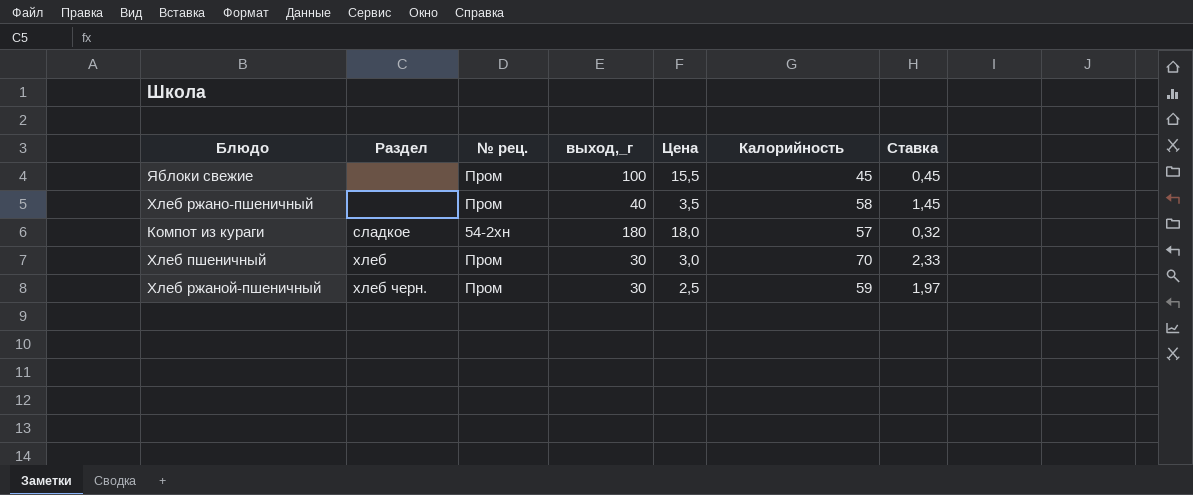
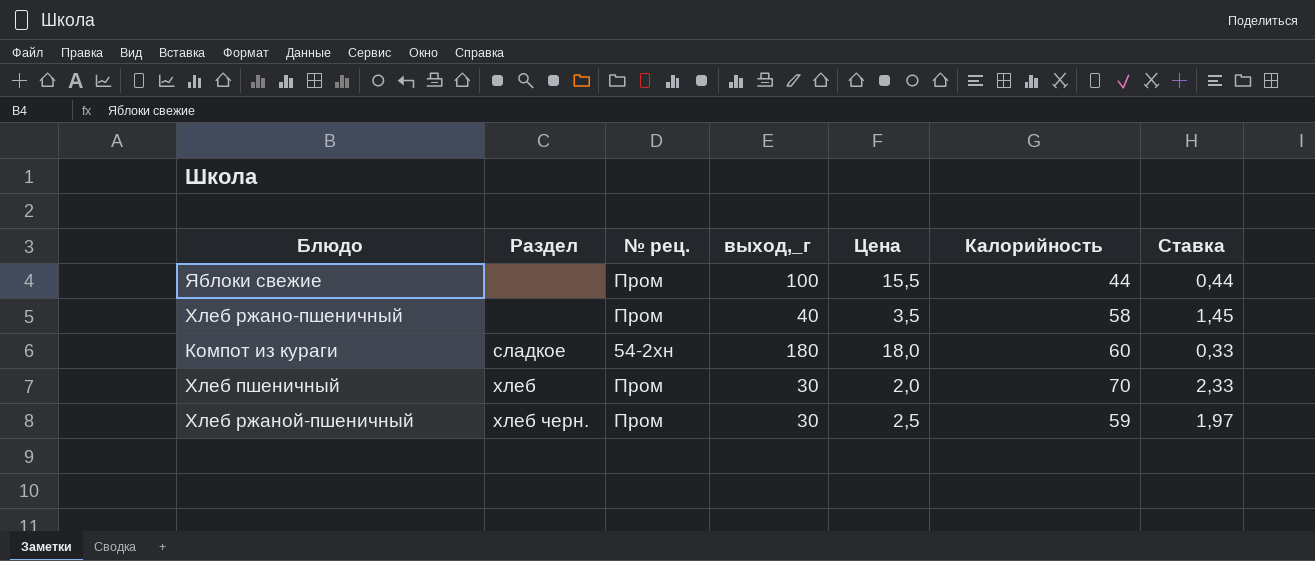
Яблоки свежие | Калорийность: 45 -> 44
Яблоки свежие | Ставка: 0,45 -> 0,44
Компот из кураги | Калорийность: 57 -> 60
Компот из кураги | Ставка: 0,32 -> 0,33
Хлеб пшеничный | Цена: 3,0 -> 2,0

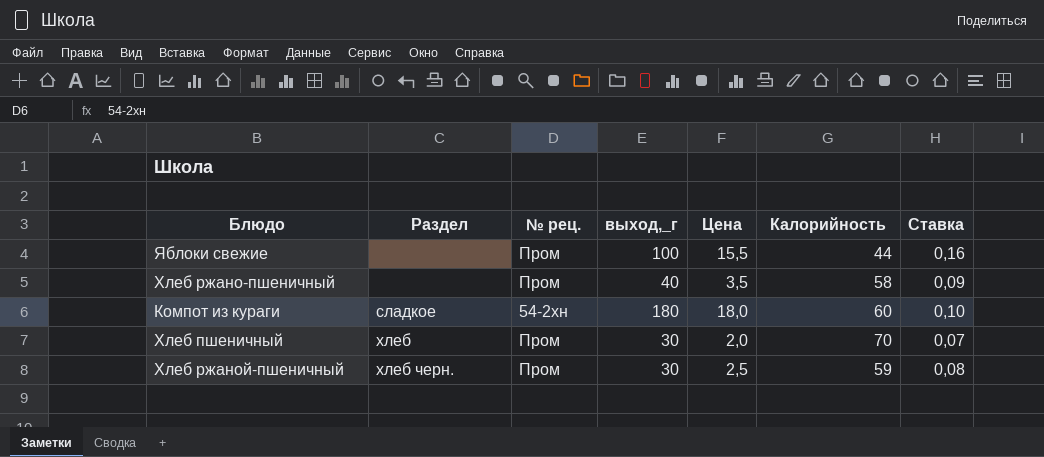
column Ставка | formula: [Калорийность] / [выход,_г] -> [Цена] / [выход,_г]

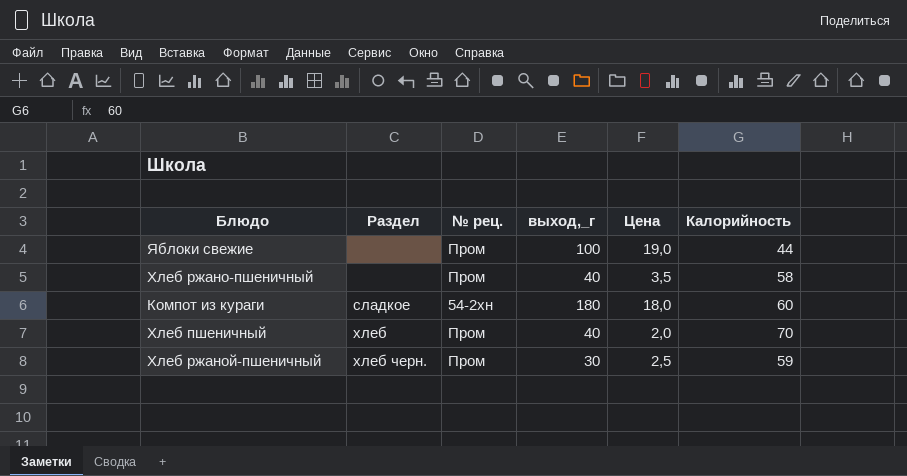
column Ставка | formula: [Цена] / [выход,_г] -> none
Яблоки свежие | Цена: 15,5 -> 19,0
Хлеб пшеничный | выход,_г: 30 -> 40

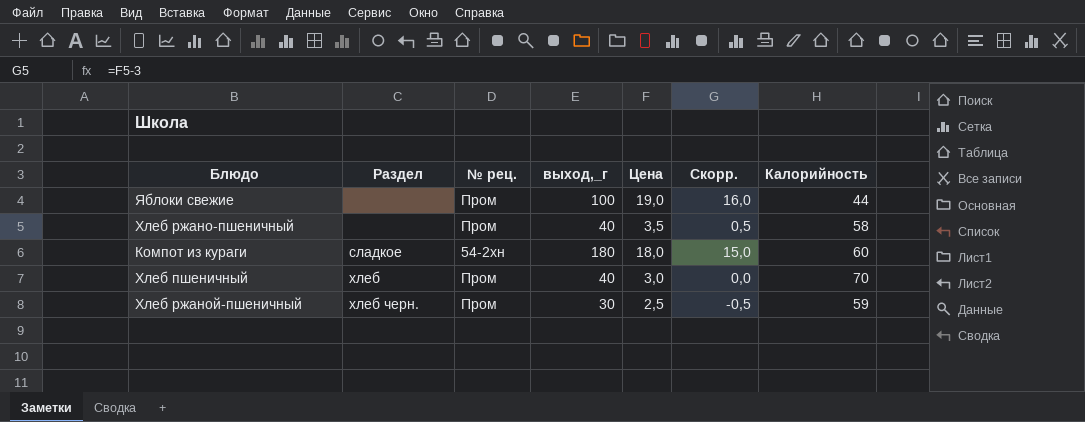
column Скорр. | formula: none -> [Цена] - 3
Хлеб пшеничный | Цена: 2,0 -> 3,0

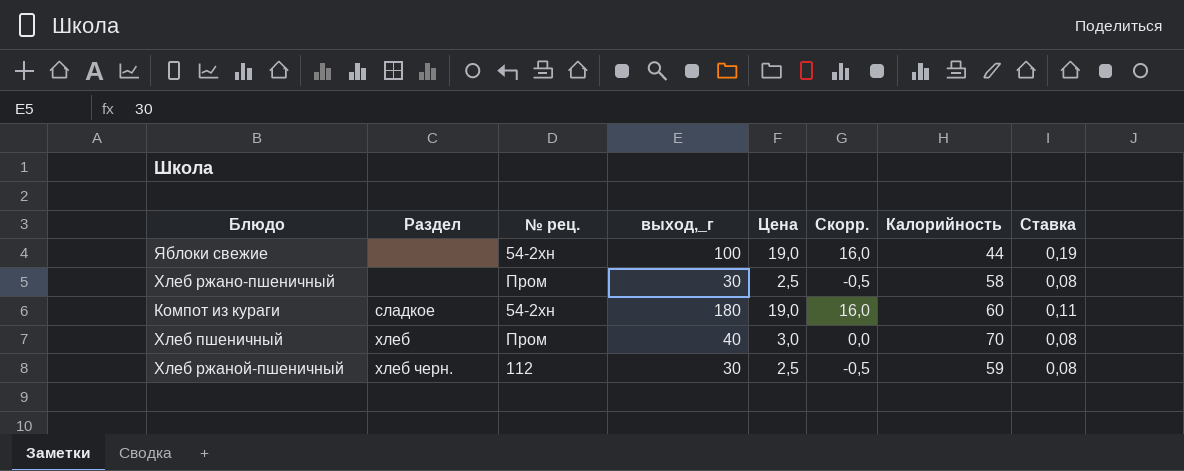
column Ставка | formula: none -> [Цена] / [выход,_г]
Яблоки свежие | № рец.: Пром -> 54-2хн
Хлеб ржано-пшеничный | выход,_г: 40 -> 30
Хлеб ржано-пшеничный | Цена: 3,5 -> 2,5
Хлеб ржано-пшеничный | Скорр.: 0,5 -> -0,5
Компот из кураги | Цена: 18,0 -> 19,0
Компот из кураги | Скорр.: 15,0 -> 16,0
Хлеб ржаной-пшеничный | № рец.: Пром -> 112

